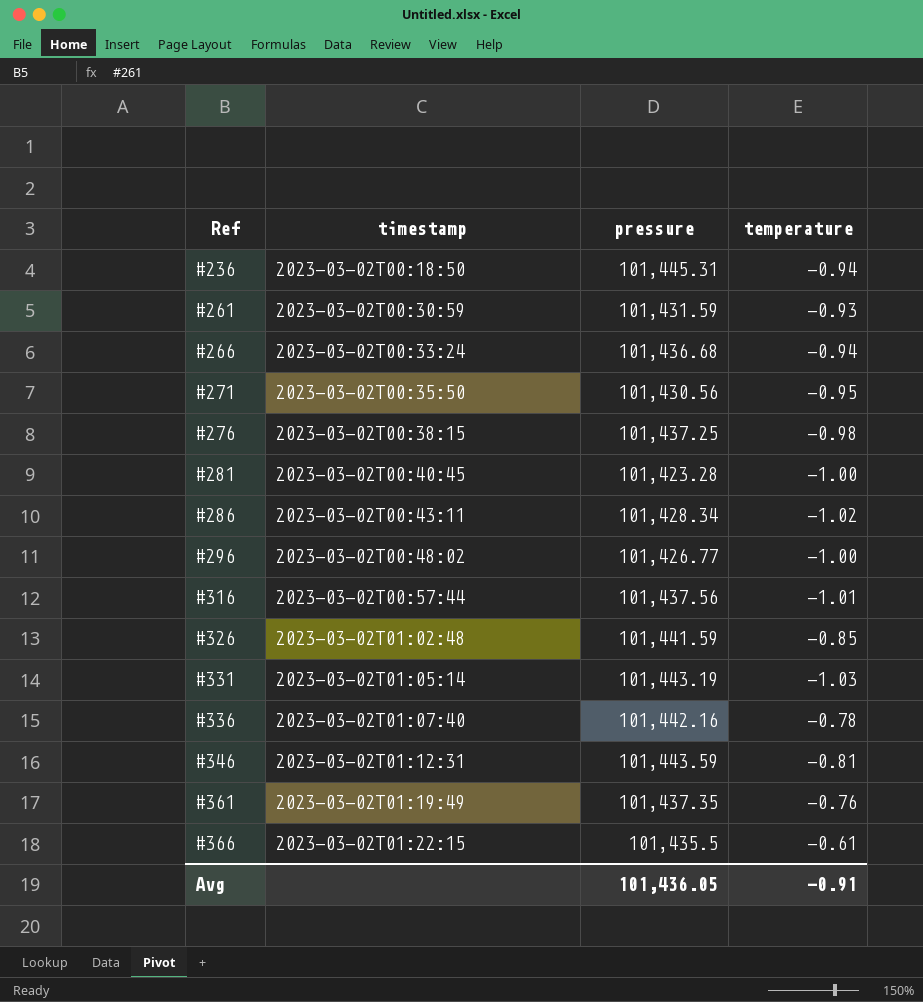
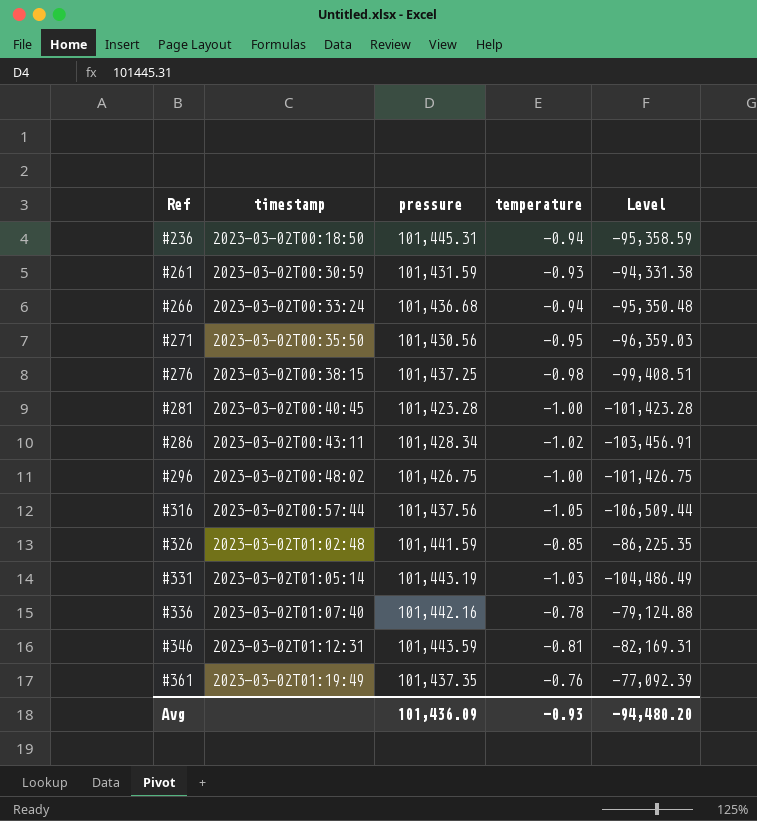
column Level | formula: none -> [pressure] * [temperature]
row #366: 2023-03-02T01:22:15 | 101,435.5 | -0.61 -> none
#296 | pressure: 101,426.77 -> 101,426.75
#316 | temperature: -1.01 -> -1.05
Avg | pressure: 101,436.05 -> 101,436.09
Avg | temperature: -0.91 -> -0.93

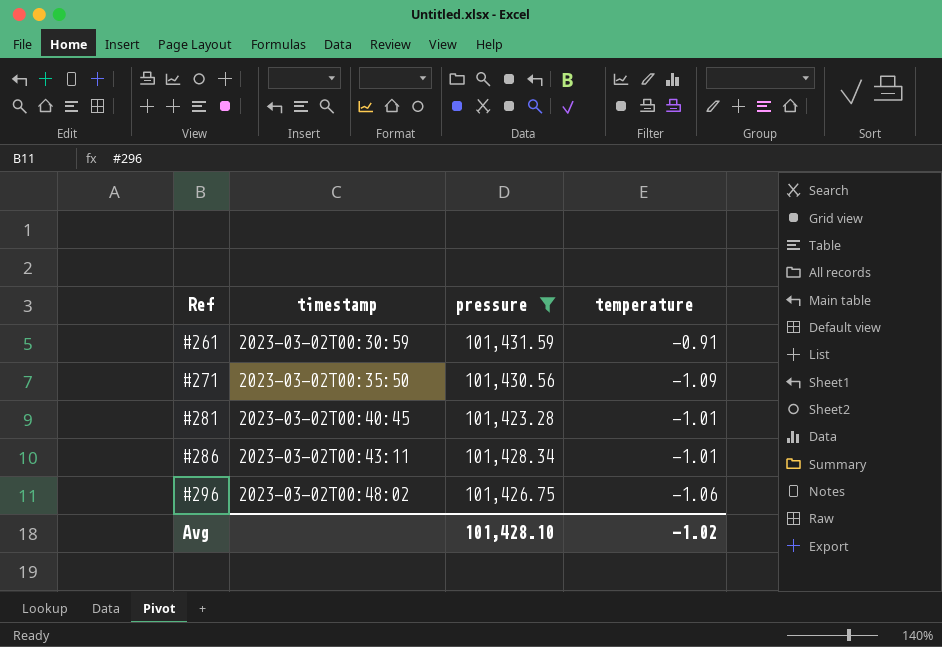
filter: none -> pressure <= 101,431.59
column Level | formula: [pressure] * [temperature] -> none
#261 | temperature: -0.93 -> -0.91
#271 | temperature: -0.95 -> -1.09
#281 | temperature: -1.00 -> -1.01
#286 | temperature: -1.02 -> -1.01
#296 | temperature: -1.00 -> -1.06
Avg | pressure: 101,436.09 -> 101,428.10
Avg | temperature: -0.93 -> -1.02

